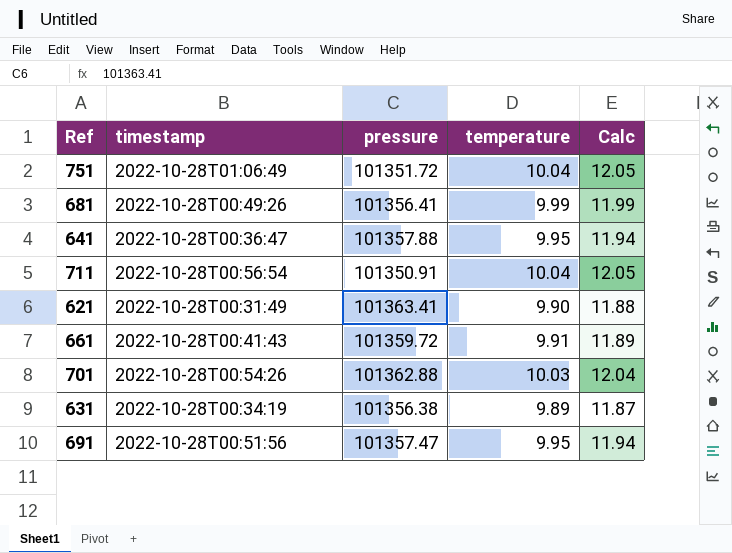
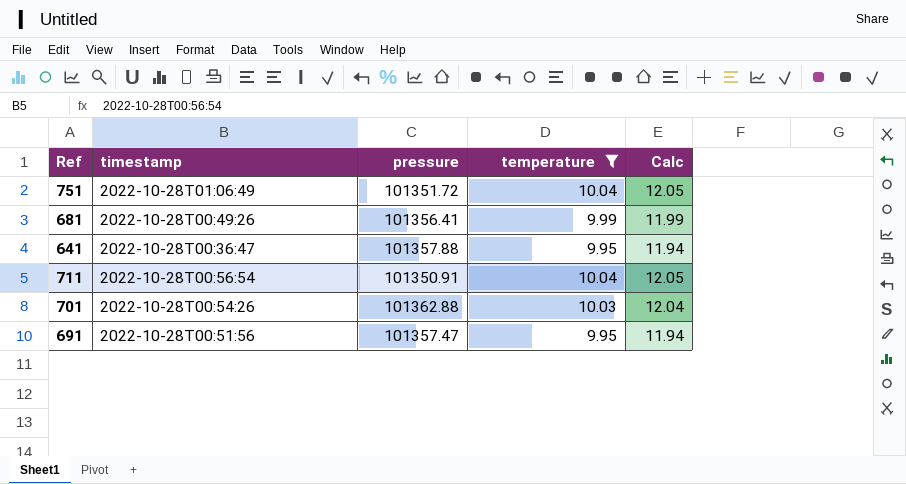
filter: none -> temperature >= 9.95

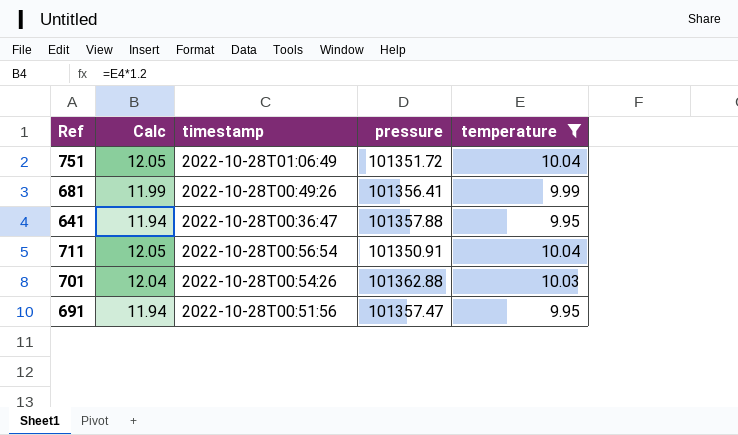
column Calc | position: 5 -> 2

